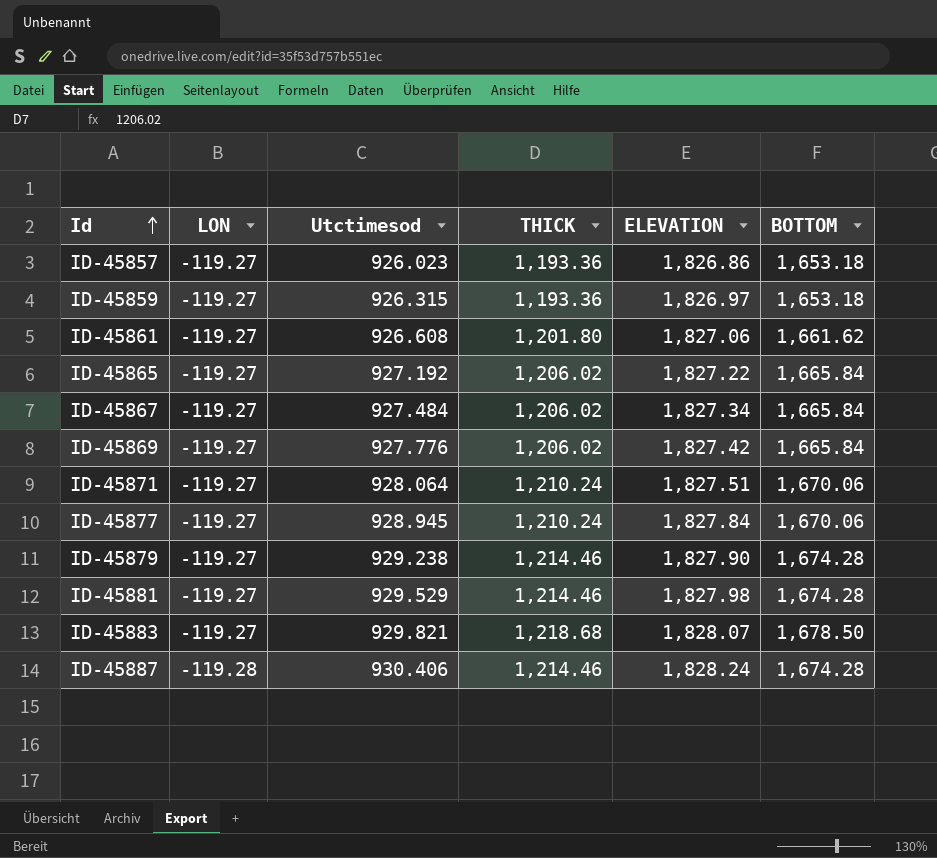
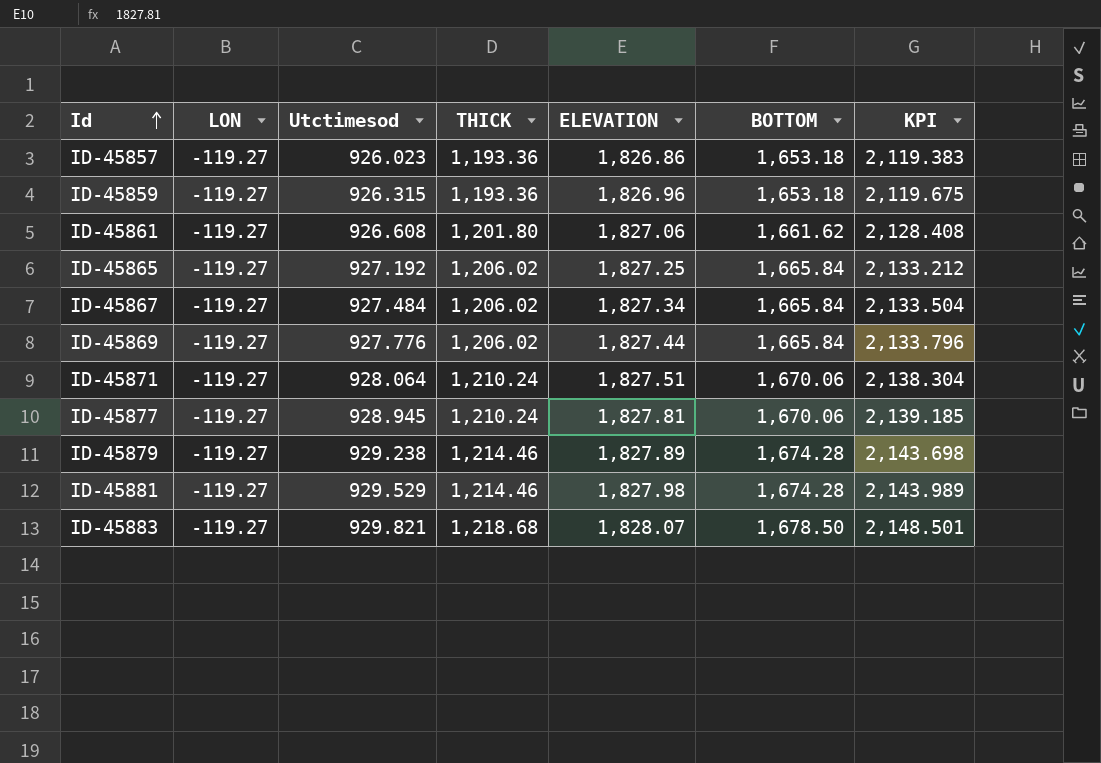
column KPI | formula: none -> [Utctimesod] + [THICK]
row ID-45887: -119.28 | 930.406 | 1,214.46 | 1,828.24 | 1,674.28 -> none
ID-45859 | ELEVATION: 1,826.97 -> 1,826.96
ID-45865 | ELEVATION: 1,827.22 -> 1,827.25
ID-45869 | ELEVATION: 1,827.42 -> 1,827.44
ID-45877 | ELEVATION: 1,827.84 -> 1,827.81
ID-45879 | ELEVATION: 1,827.90 -> 1,827.89

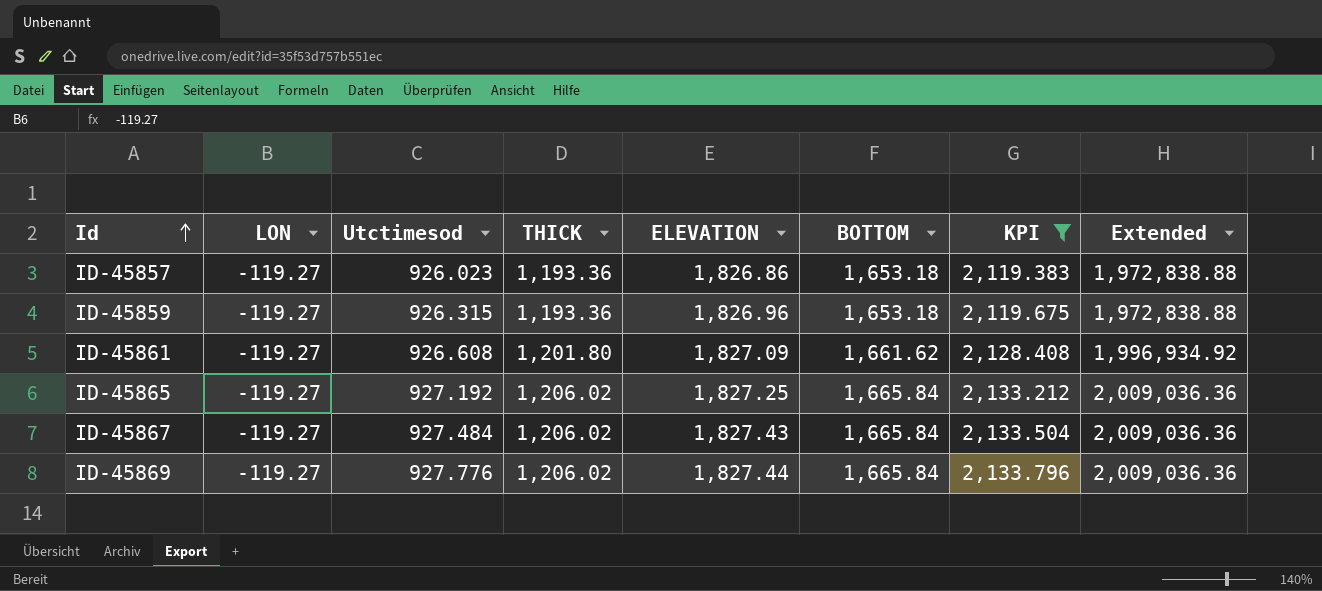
filter: none -> KPI <= 2,133.796
column Extended | formula: none -> [THICK] * [BOTTOM]
ID-45861 | ELEVATION: 1,827.06 -> 1,827.09
ID-45867 | ELEVATION: 1,827.34 -> 1,827.43

